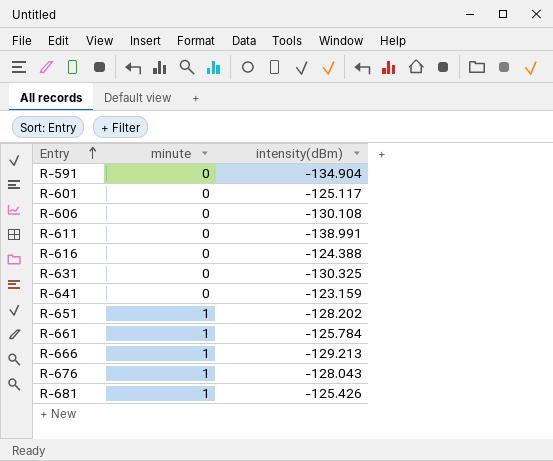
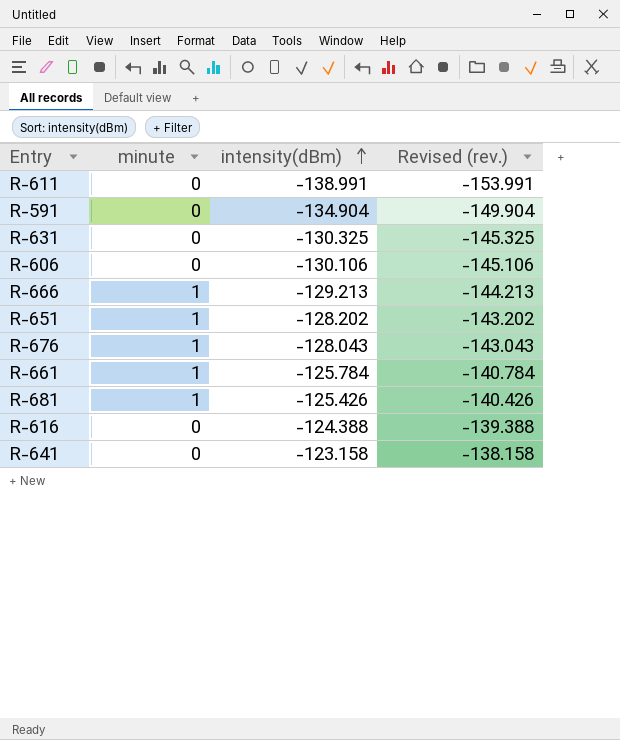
row order: Entry ascending -> intensity(dBm) ascending
column Revised (rev.) | formula: none -> [intensity(dBm)] - 15
row R-601: 0 | -125.117 -> none
R-606 | intensity(dBm): -130.108 -> -130.106
R-641 | intensity(dBm): -123.159 -> -123.158

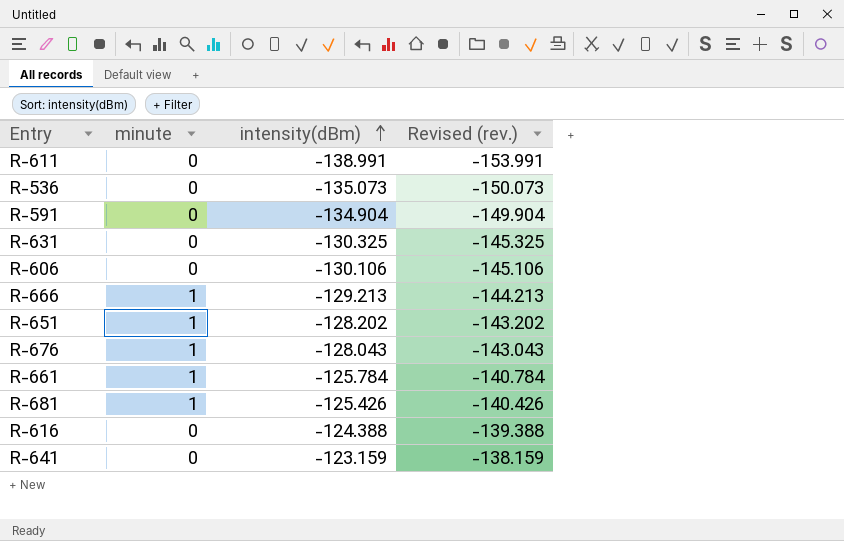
row R-536: none -> 0 | -135.073 | -150.073
R-641 | intensity(dBm): -123.158 -> -123.159
R-641 | Revised (rev.): -138.158 -> -138.159

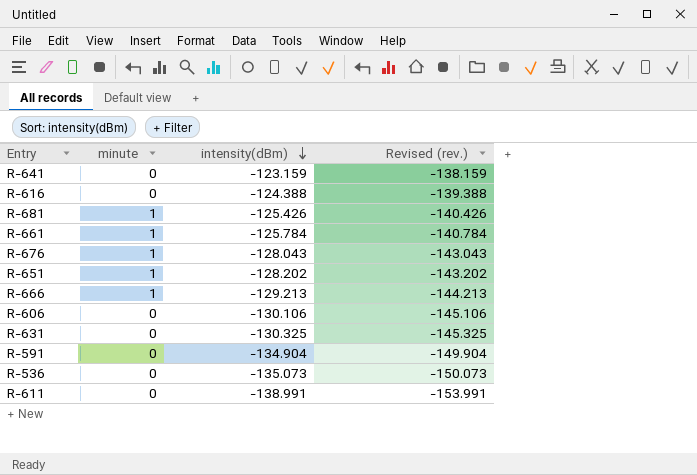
row order: intensity(dBm) ascending -> intensity(dBm) descending

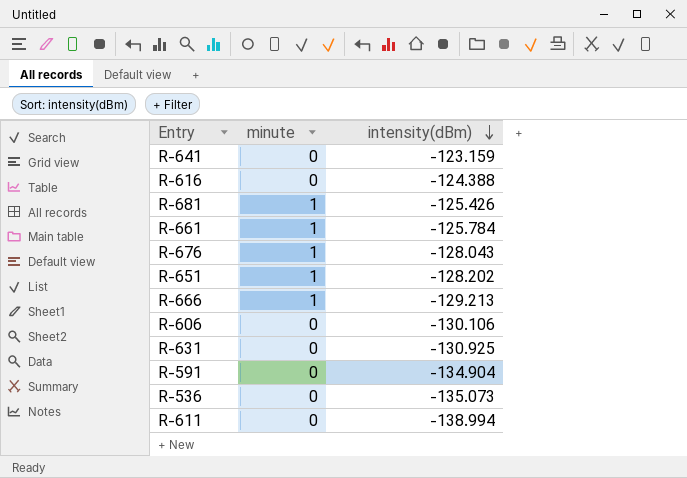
column Revised (rev.) | formula: [intensity(dBm)] - 15 -> none
R-631 | intensity(dBm): -130.325 -> -130.925
R-611 | intensity(dBm): -138.991 -> -138.994

